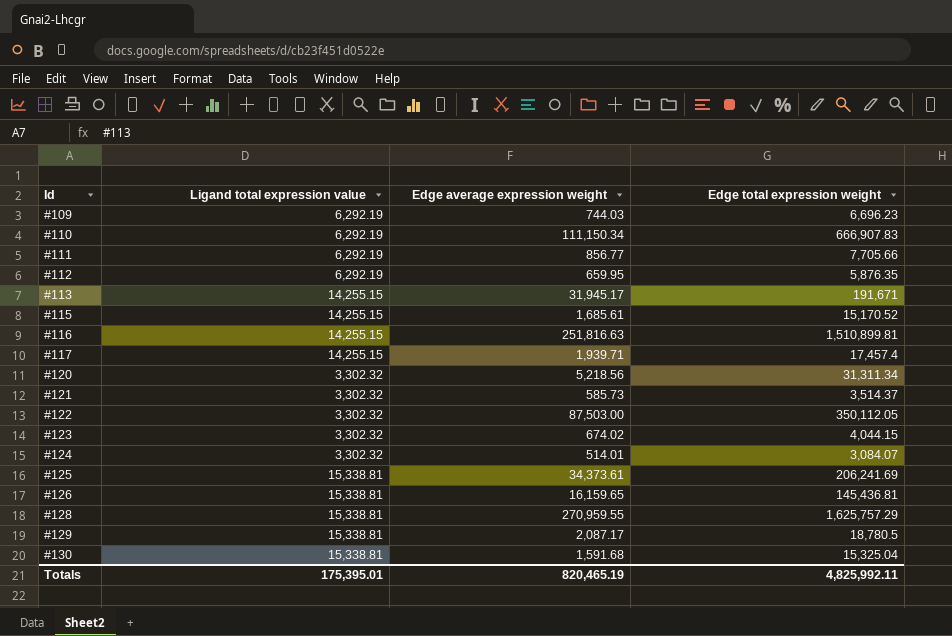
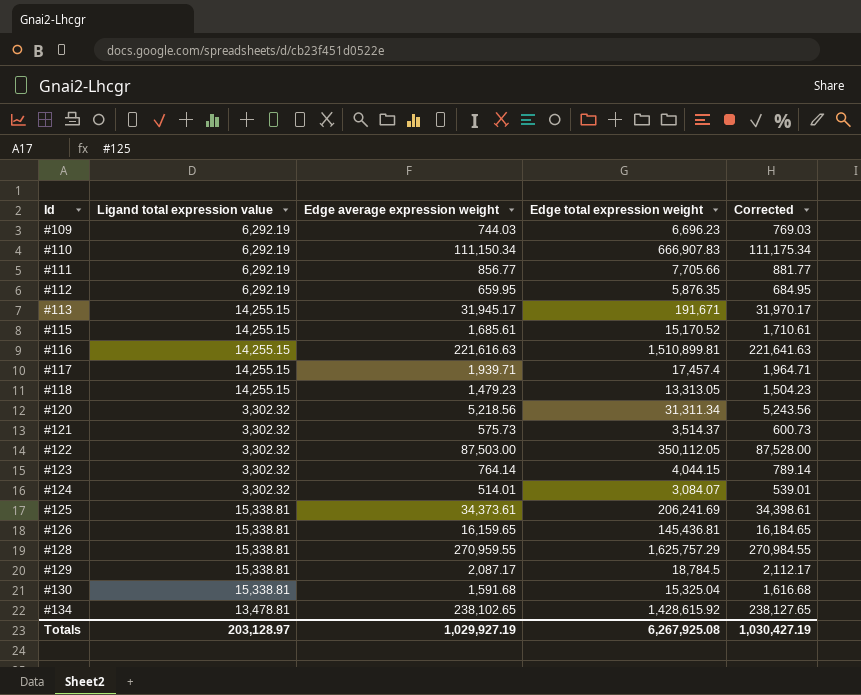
column Corrected | formula: none -> [Edge average expression weight] + 25
#116 | Edge average expression weight: 251,816.63 -> 221,616.63
row #118: none -> 14,255.15 | 1,479.23 | 13,313.05 | 1,504.23
#121 | Edge average expression weight: 585.73 -> 575.73
#123 | Edge average expression weight: 674.02 -> 764.14
#129 | Edge total expression weight: 18,780.5 -> 18,784.5
row #134: none -> 13,478.81 | 238,102.65 | 1,428,615.92 | 238,127.65
Totals | Ligand total expression value: 175,395.01 -> 203,128.97
Totals | Edge average expression weight: 820,465.19 -> 1,029,927.19
Totals | Edge total expression weight: 4,825,992.11 -> 6,267,925.08

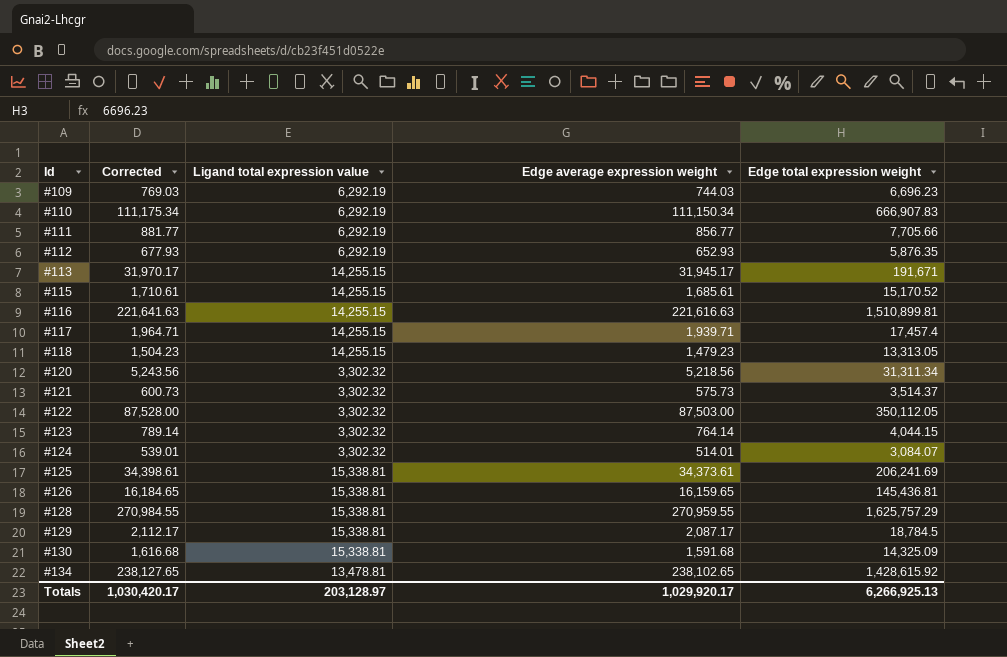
column Corrected | position: 5 -> 2
#112 | Corrected: 684.95 -> 677.93
#112 | Edge average expression weight: 659.95 -> 652.93
#130 | Edge total expression weight: 15,325.04 -> 14,325.09
Totals | Corrected: 1,030,427.19 -> 1,030,420.17
Totals | Edge average expression weight: 1,029,927.19 -> 1,029,920.17
Totals | Edge total expression weight: 6,267,925.08 -> 6,266,925.13

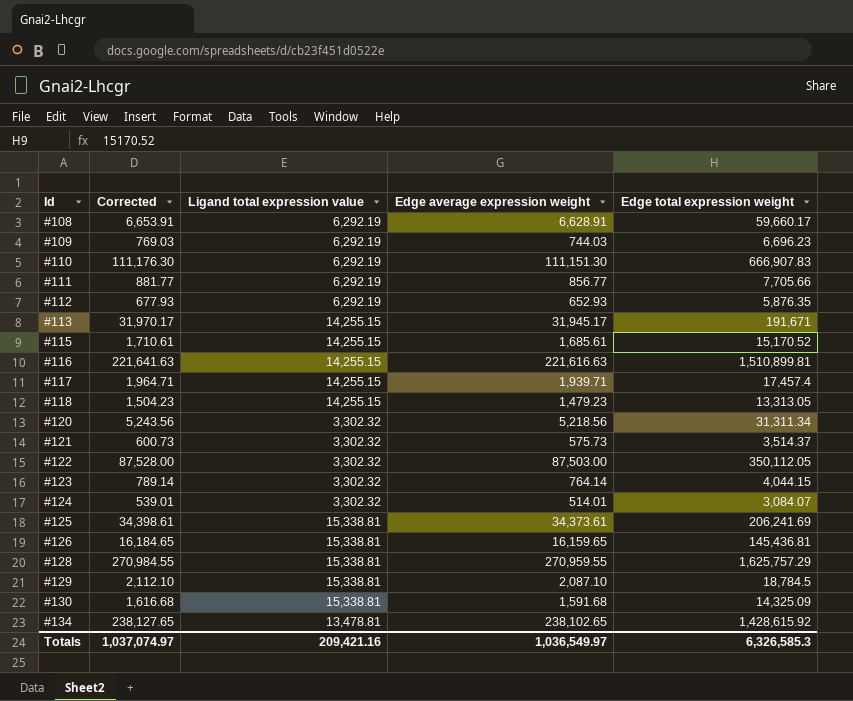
row #108: none -> 6,653.91 | 6,292.19 | 6,628.91 | 59,660.17
#110 | Corrected: 111,175.34 -> 111,176.30
#110 | Edge average expression weight: 111,150.34 -> 111,151.30
#129 | Corrected: 2,112.17 -> 2,112.10
#129 | Edge average expression weight: 2,087.17 -> 2,087.10
Totals | Corrected: 1,030,420.17 -> 1,037,074.97
Totals | Ligand total expression value: 203,128.97 -> 209,421.16
Totals | Edge average expression weight: 1,029,920.17 -> 1,036,549.97
Totals | Edge total expression weight: 6,266,925.13 -> 6,326,585.3

